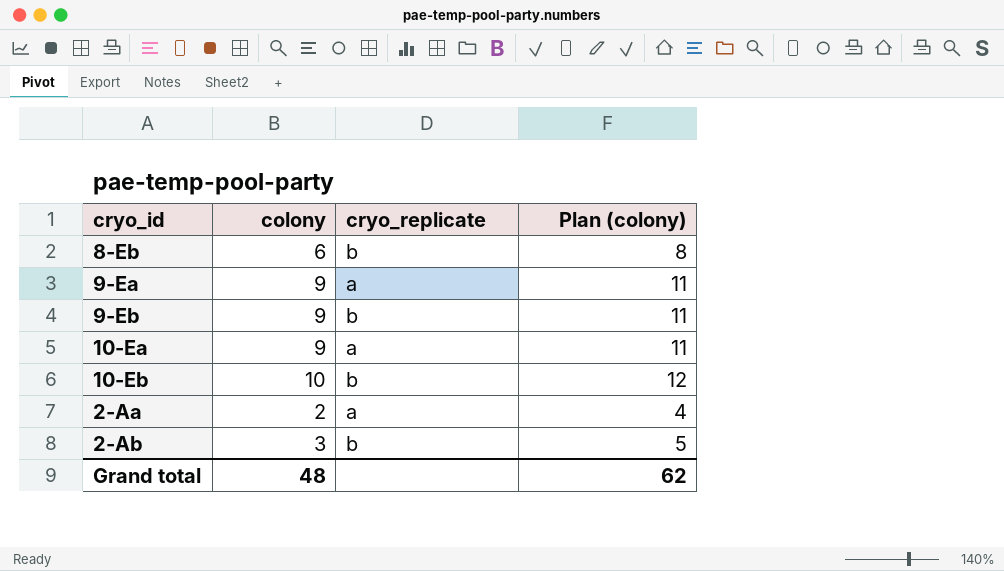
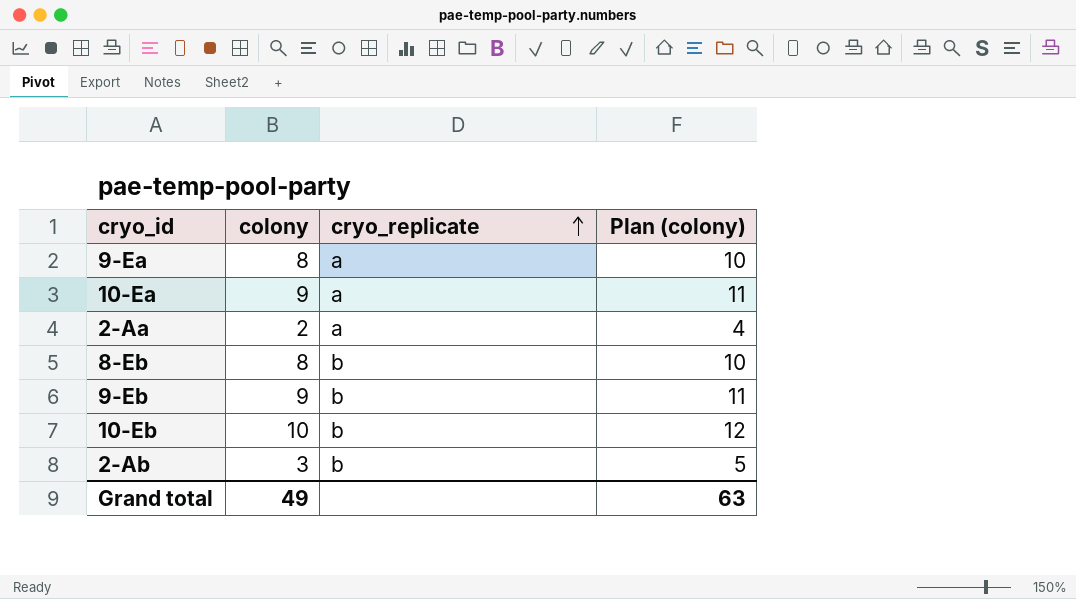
row order: none -> cryo_replicate ascending
9-Ea | colony: 9 -> 8
9-Ea | Plan (colony): 11 -> 10
8-Eb | colony: 6 -> 8
8-Eb | Plan (colony): 8 -> 10
Grand total | colony: 48 -> 49
Grand total | Plan (colony): 62 -> 63

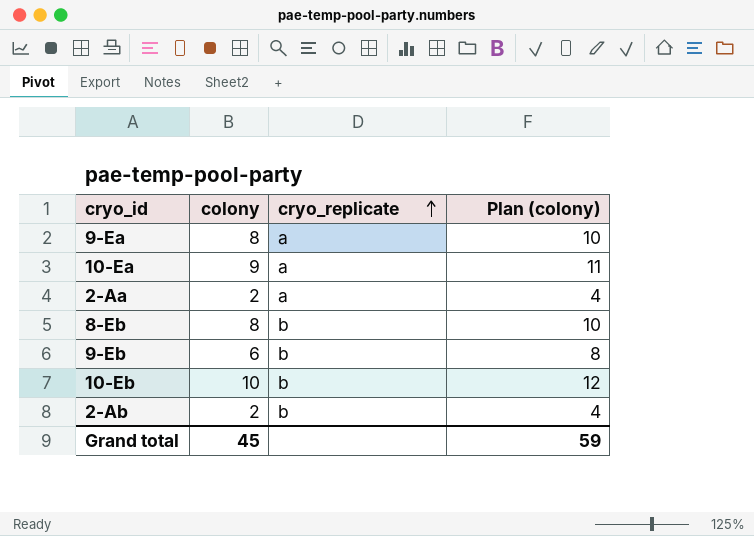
9-Eb | colony: 9 -> 6
9-Eb | Plan (colony): 11 -> 8
2-Ab | colony: 3 -> 2
2-Ab | Plan (colony): 5 -> 4
Grand total | colony: 49 -> 45
Grand total | Plan (colony): 63 -> 59

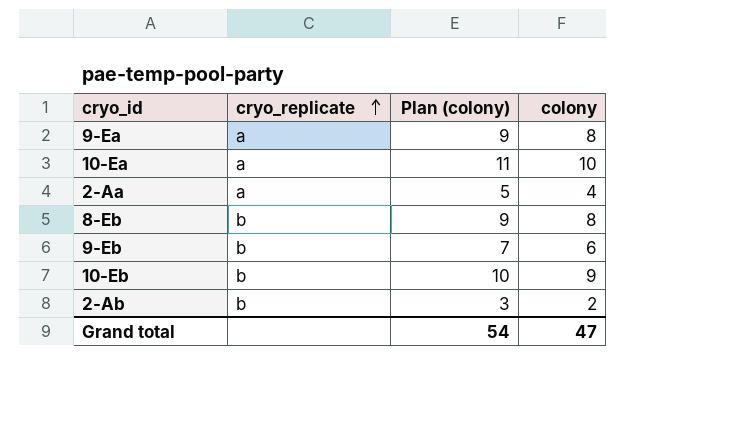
column Plan (colony) | formula: [colony] + 2 -> [colony] + 1
column colony | position: 2 -> 4
10-Ea | colony: 9 -> 10
2-Aa | colony: 2 -> 4
10-Eb | colony: 10 -> 9
Grand total | Plan (colony): 59 -> 54
Grand total | colony: 45 -> 47

